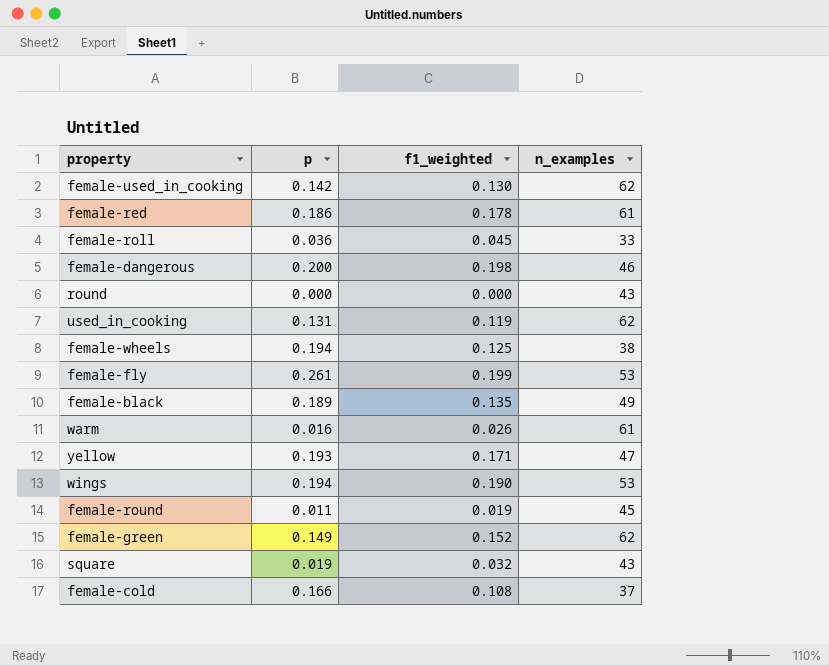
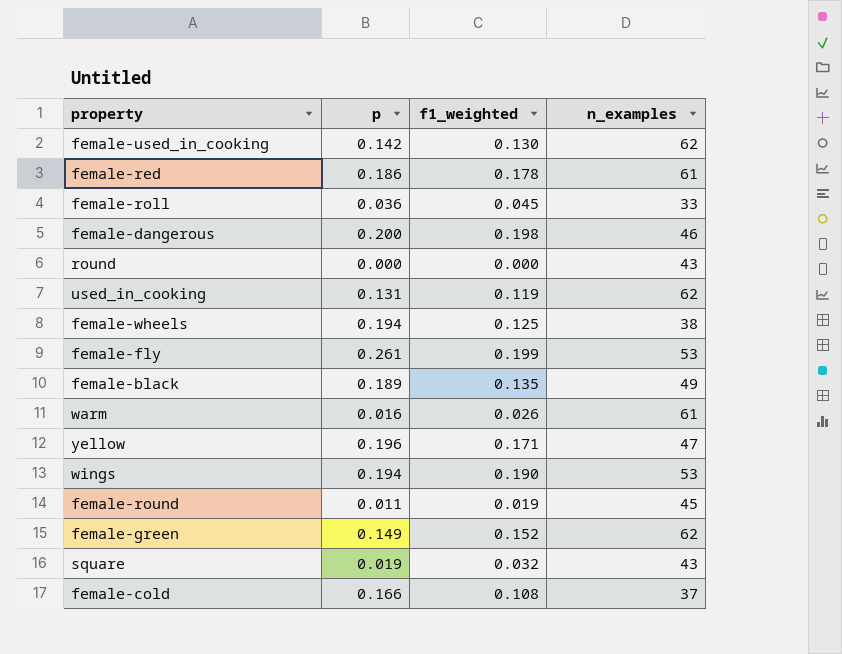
yellow | p: 0.193 -> 0.196

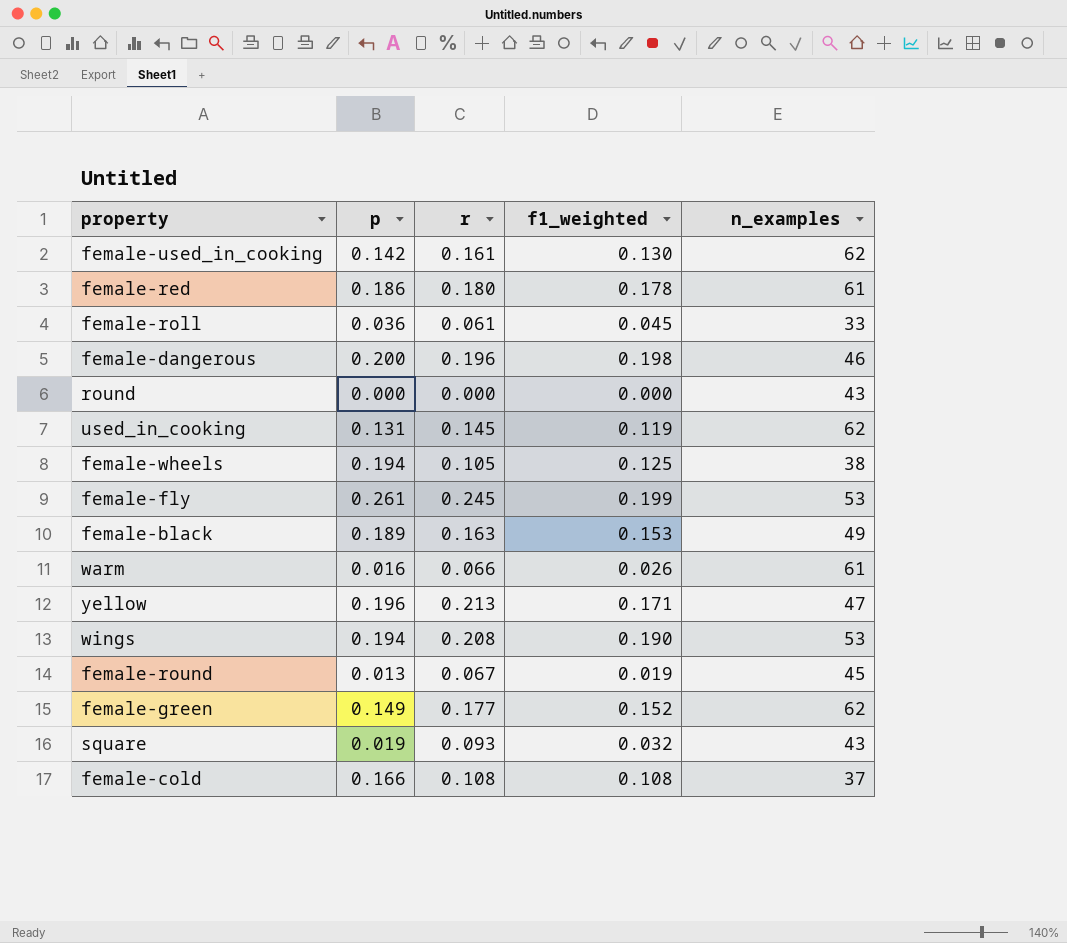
column r | position: none -> 3
female-black | f1_weighted: 0.135 -> 0.153
female-round | p: 0.011 -> 0.013

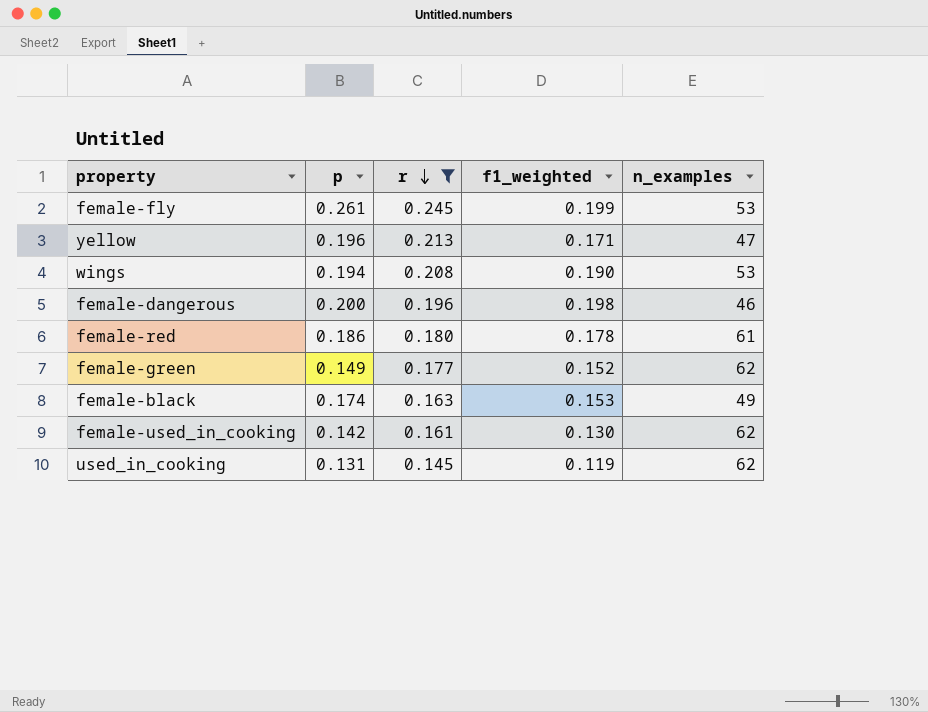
filter: none -> r >= 0.145
row order: none -> r descending
female-black | p: 0.189 -> 0.174

